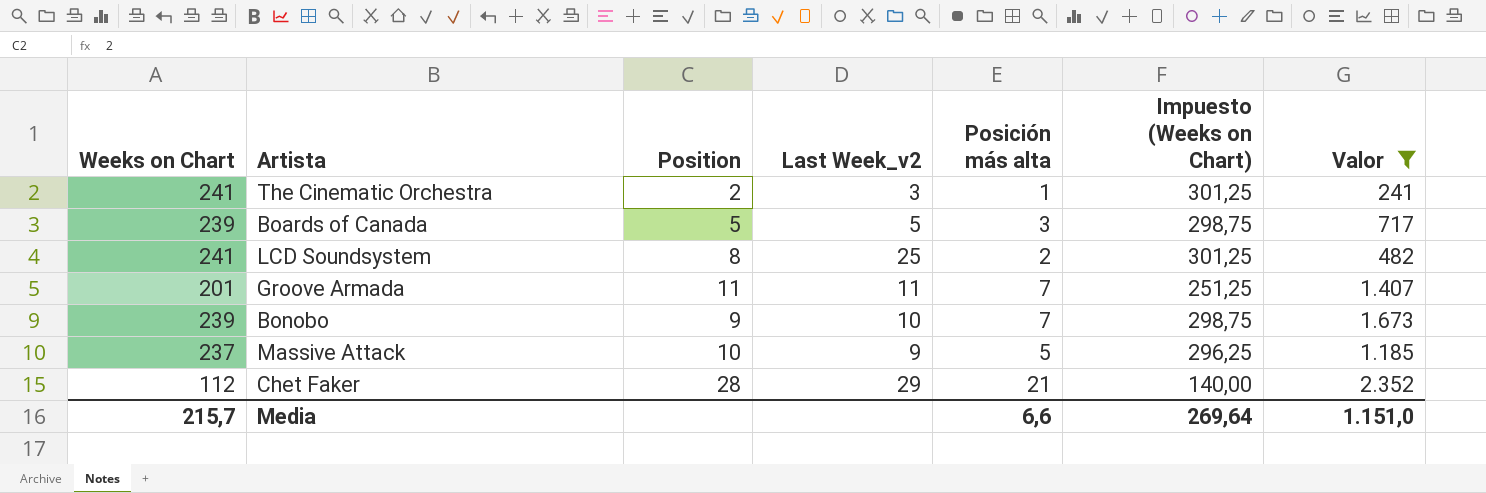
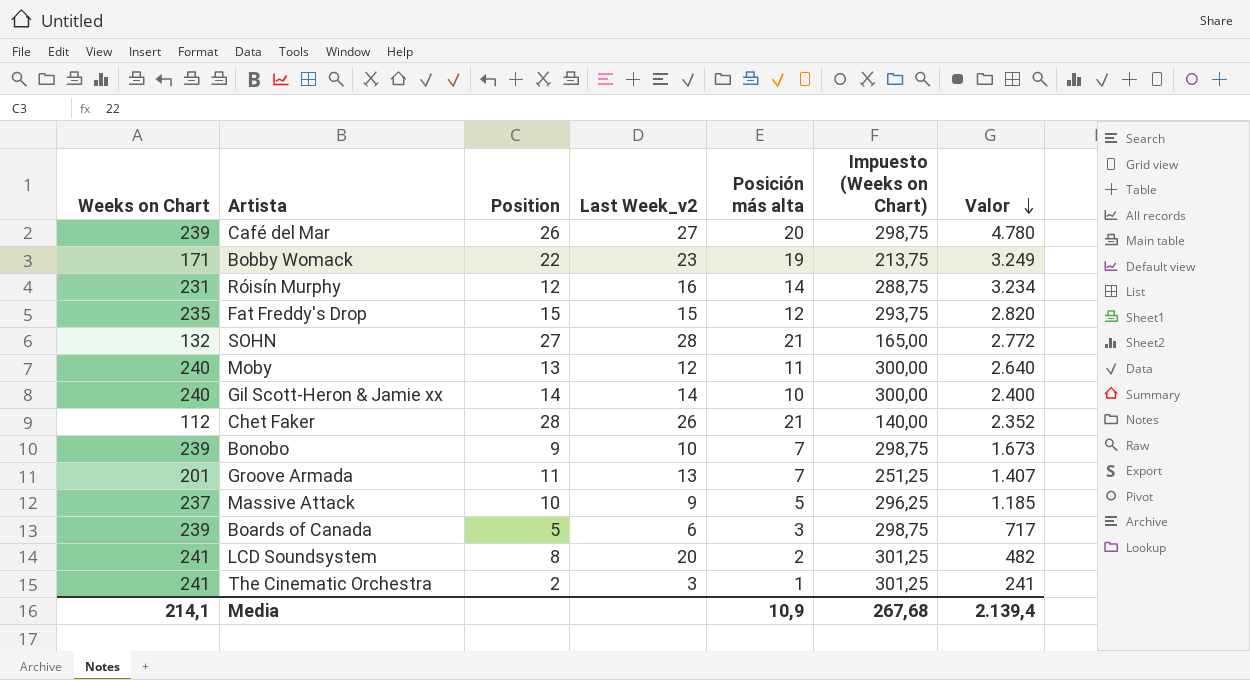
filter: Valor <= 2.352 -> none
row order: none -> Valor descending
Chet Faker | Last Week_v2: 29 -> 26
Groove Armada | Last Week_v2: 11 -> 13
Boards of Canada | Last Week_v2: 5 -> 6
LCD Soundsystem | Last Week_v2: 25 -> 20
Media | Weeks on Chart: 215,7 -> 214,1
Media | Posición más alta: 6,6 -> 10,9
Media | Impuesto (Weeks on Chart): 269,64 -> 267,68
Media | Valor: 1.151,0 -> 2.139,4

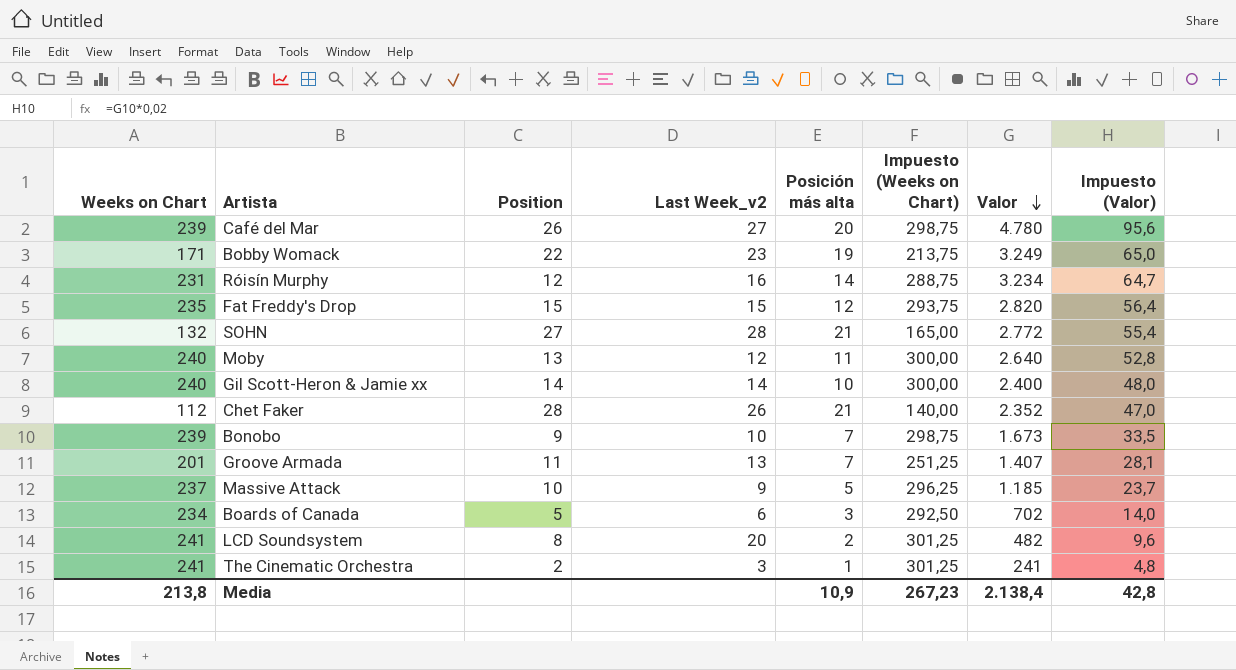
column Impuesto (Valor) | formula: none -> [Valor] * 0,02
Boards of Canada | Weeks on Chart: 239 -> 234
Boards of Canada | Impuesto (Weeks on Chart): 298,75 -> 292,50
Boards of Canada | Valor: 717 -> 702
Media | Weeks on Chart: 214,1 -> 213,8
Media | Impuesto (Weeks on Chart): 267,68 -> 267,23
Media | Valor: 2.139,4 -> 2.138,4

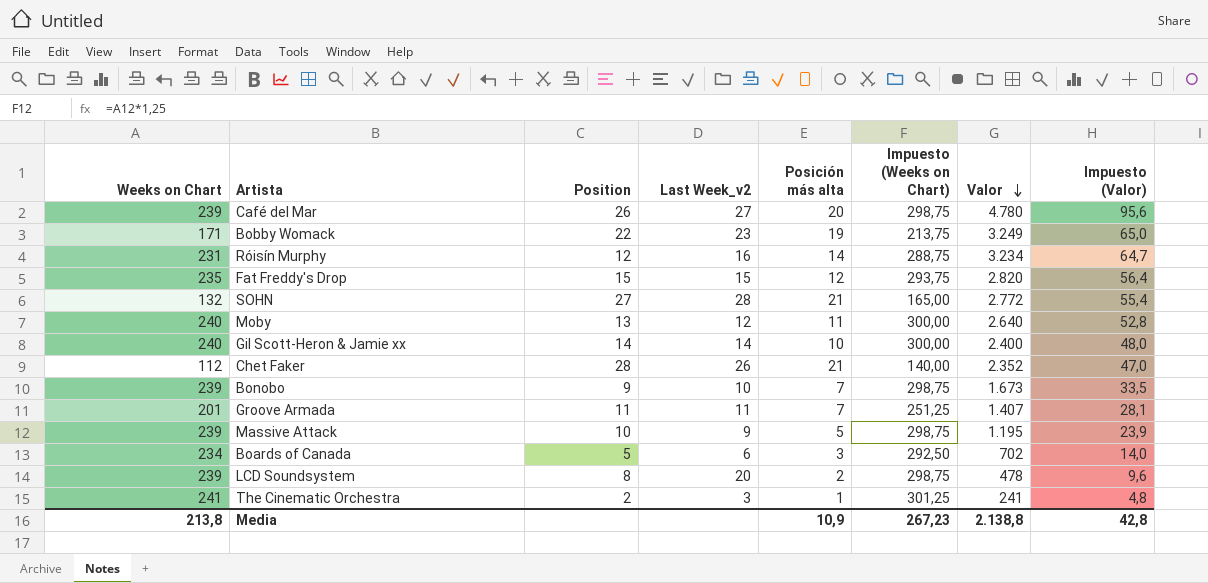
Groove Armada | Last Week_v2: 13 -> 11
Massive Attack | Weeks on Chart: 237 -> 239
Massive Attack | Impuesto (Weeks on Chart): 296,25 -> 298,75
Massive Attack | Valor: 1.185 -> 1.195
Massive Attack | Impuesto (Valor): 23,7 -> 23,9
LCD Soundsystem | Weeks on Chart: 241 -> 239
LCD Soundsystem | Impuesto (Weeks on Chart): 301,25 -> 298,75
LCD Soundsystem | Valor: 482 -> 478
Media | Valor: 2.138,4 -> 2.138,8

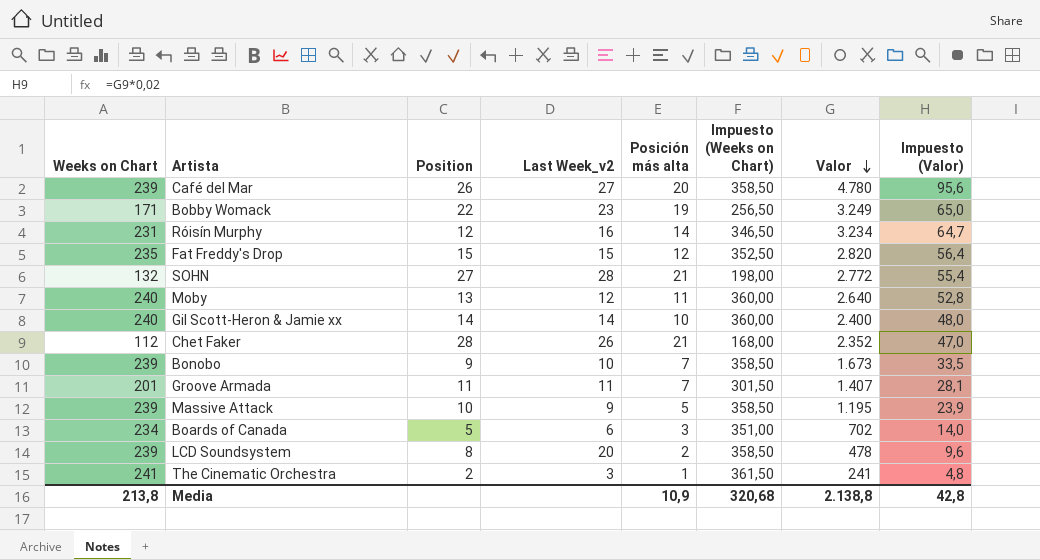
column Impuesto (Weeks on Chart) | formula: [Weeks on Chart] * 1,25 -> [Weeks on Chart] * 1,5
Media | Impuesto (Weeks on Chart): 267,23 -> 320,68

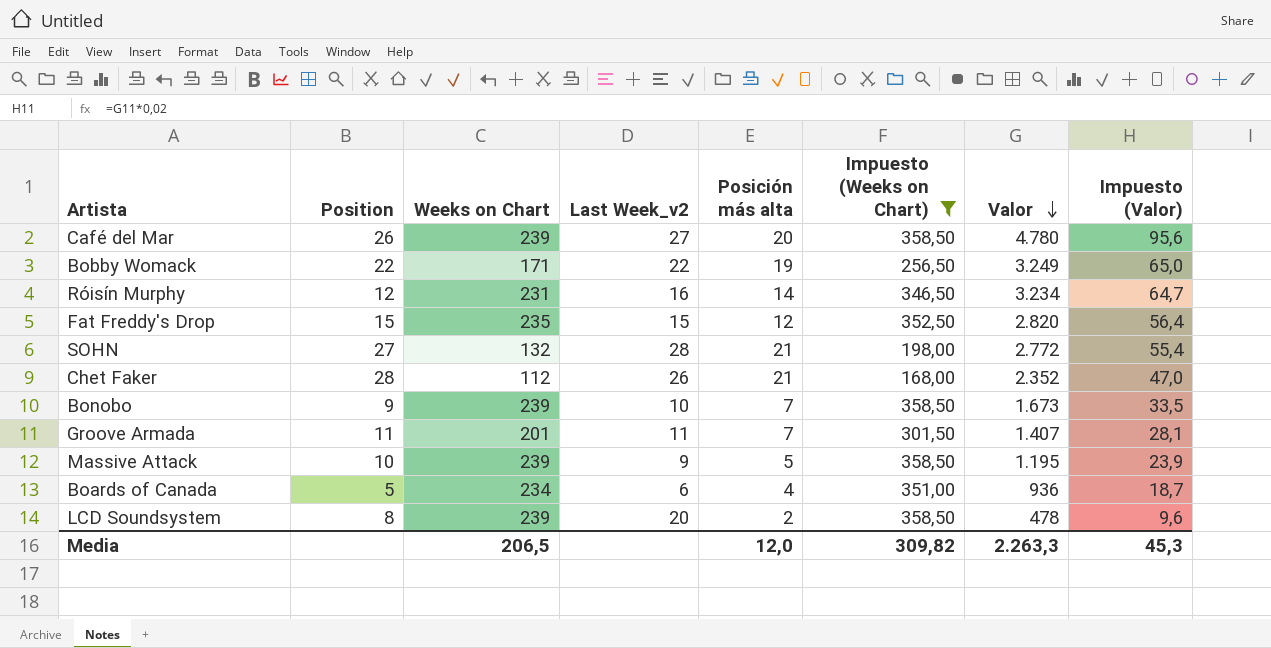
filter: none -> Impuesto (Weeks on Chart) <= 358,50
column Weeks on Chart | position: 1 -> 3
Bobby Womack | Last Week_v2: 23 -> 22
Boards of Canada | Posición más alta: 3 -> 4
Boards of Canada | Valor: 702 -> 936
Boards of Canada | Impuesto (Valor): 14,0 -> 18,7
Media | Weeks on Chart: 213,8 -> 206,5
Media | Posición más alta: 10,9 -> 12,0
Media | Impuesto (Weeks on Chart): 320,68 -> 309,82
Media | Valor: 2.138,8 -> 2.263,3
Media | Impuesto (Valor): 42,8 -> 45,3

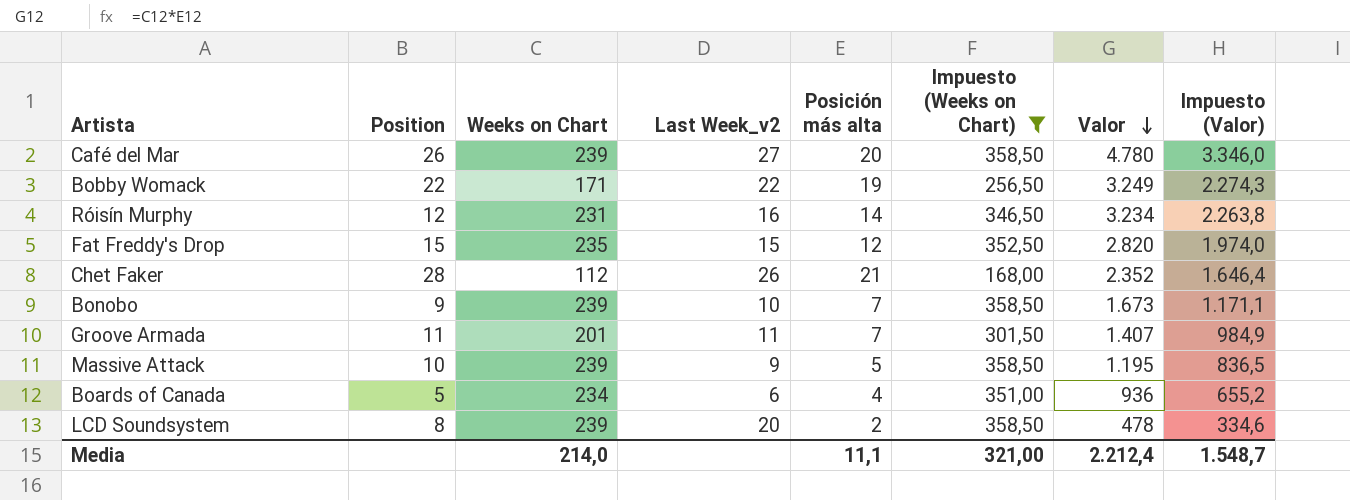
column Impuesto (Valor) | formula: [Valor] * 0,02 -> [Valor] * 0,7
row SOHN: 27 | 132 | 28 | 21 | 198,00 | 2.772 | 55,4 -> none
Media | Weeks on Chart: 206,5 -> 214,0
Media | Posición más alta: 12,0 -> 11,1
Media | Impuesto (Weeks on Chart): 309,82 -> 321,00
Media | Valor: 2.263,3 -> 2.212,4
Media | Impuesto (Valor): 45,3 -> 1.548,7

